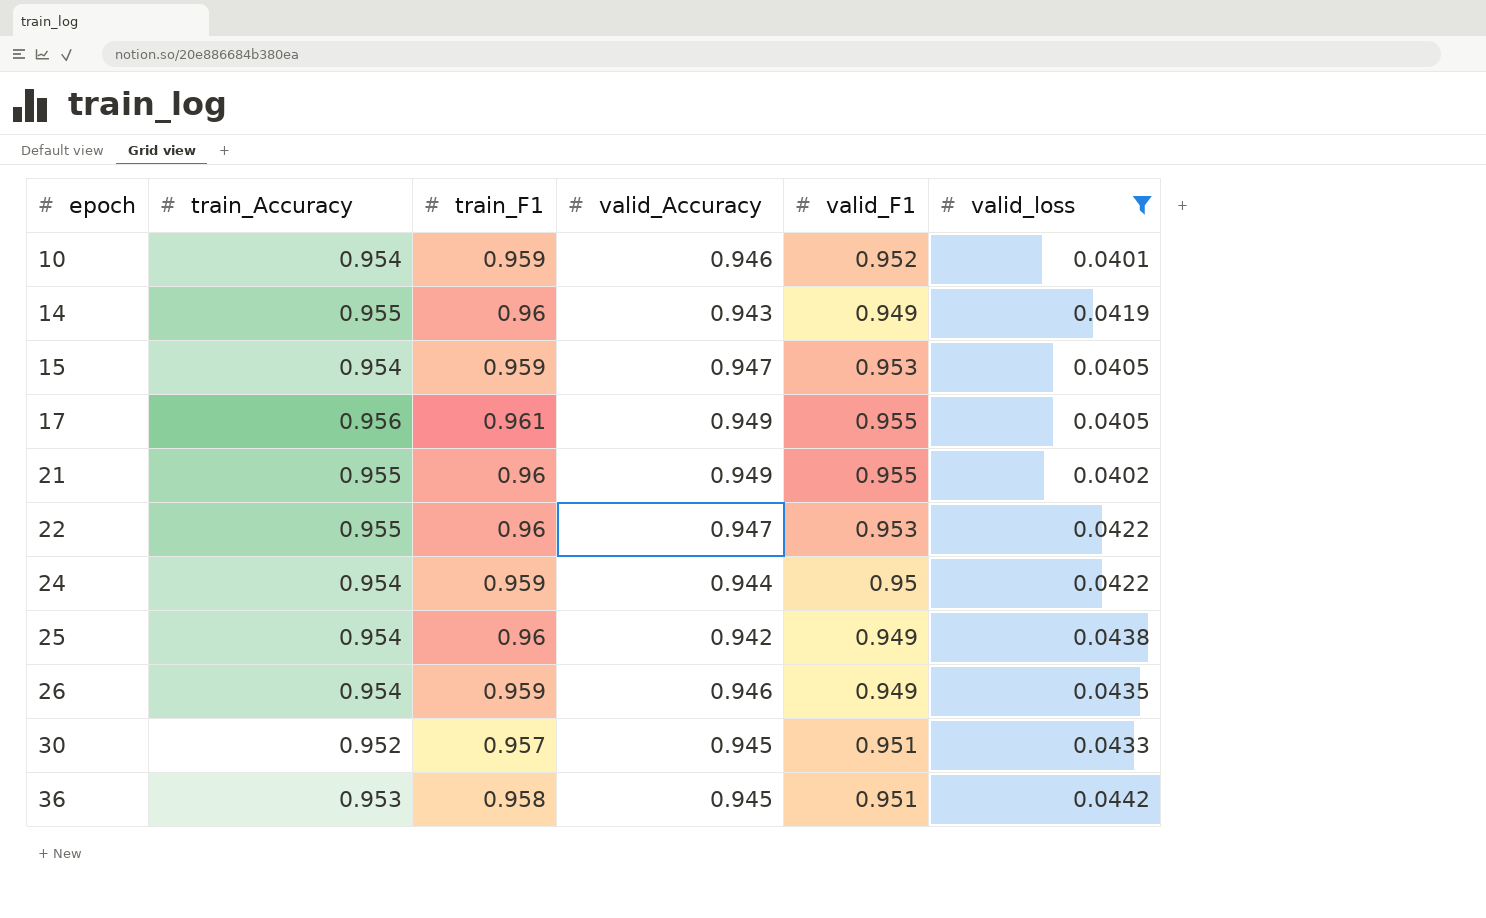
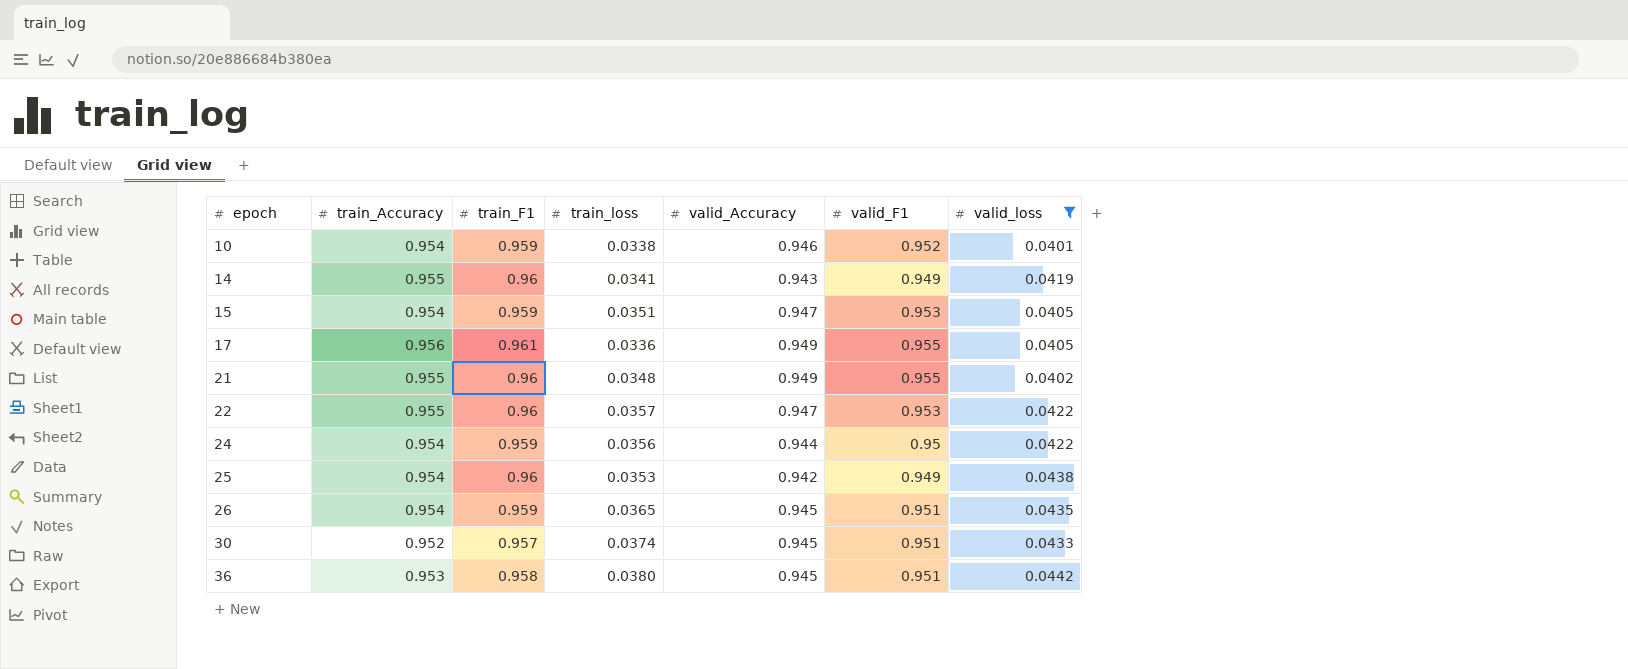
column train_loss | position: none -> 4
26 | valid_Accuracy: 0.946 -> 0.945
26 | valid_F1: 0.949 -> 0.951

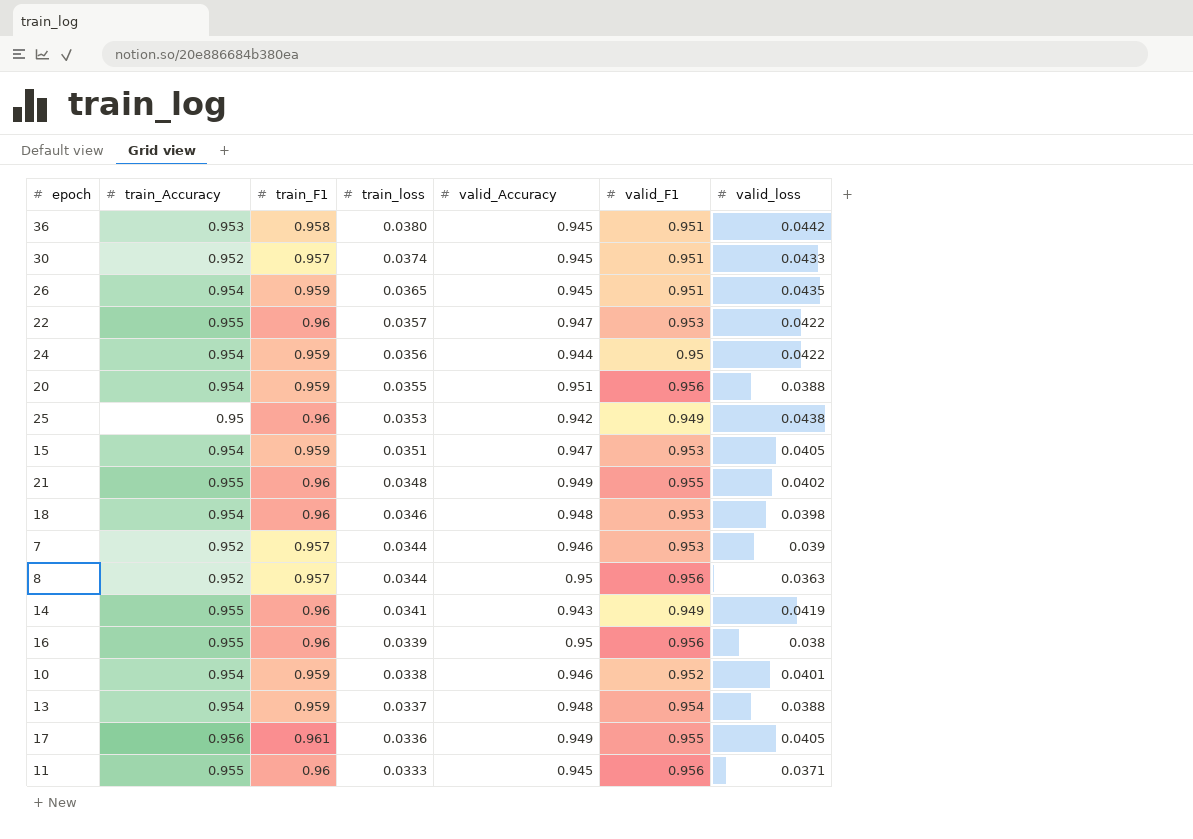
filter: valid_loss >= 0.0401 -> none
row order: epoch ascending -> train_loss descending
25 | train_Accuracy: 0.954 -> 0.95

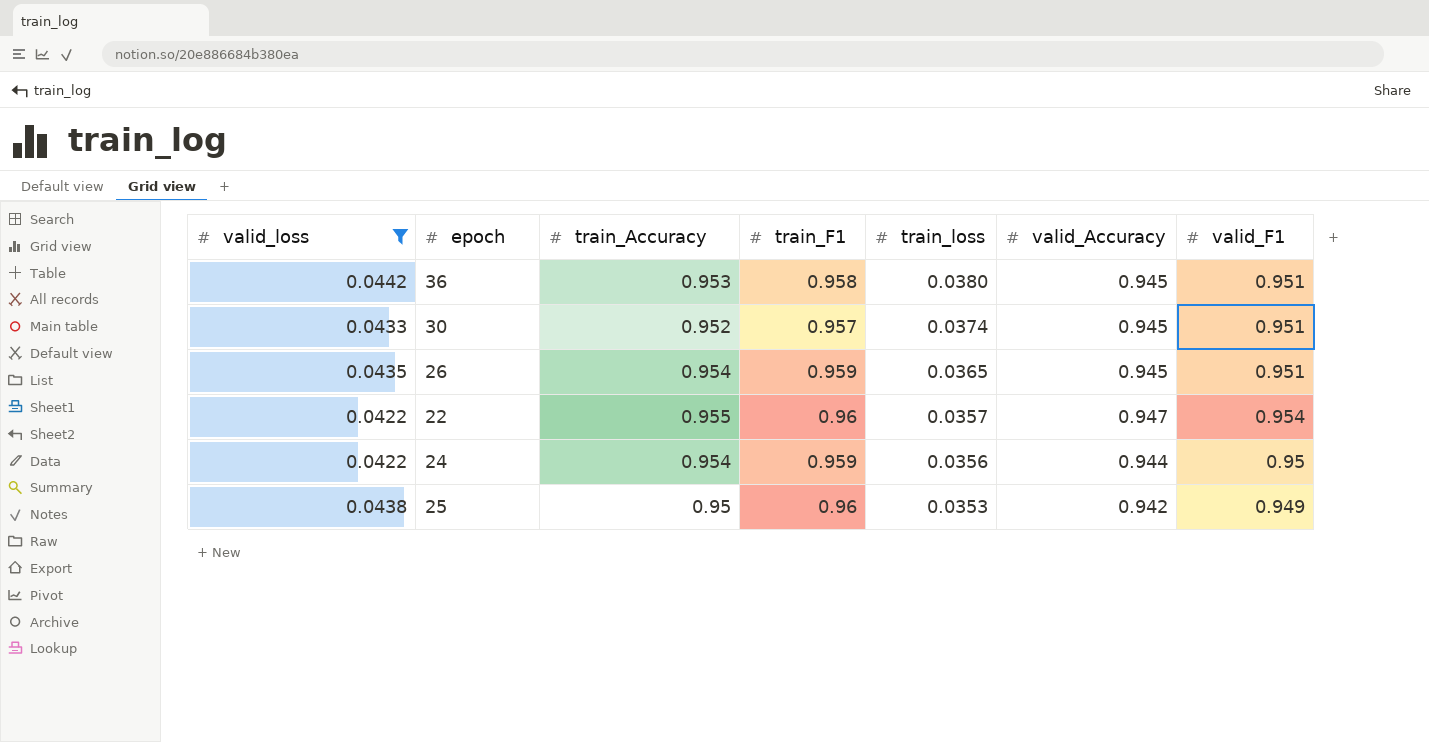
filter: none -> valid_loss >= 0.0422
column valid_loss | position: 7 -> 1
22 | valid_F1: 0.953 -> 0.954

